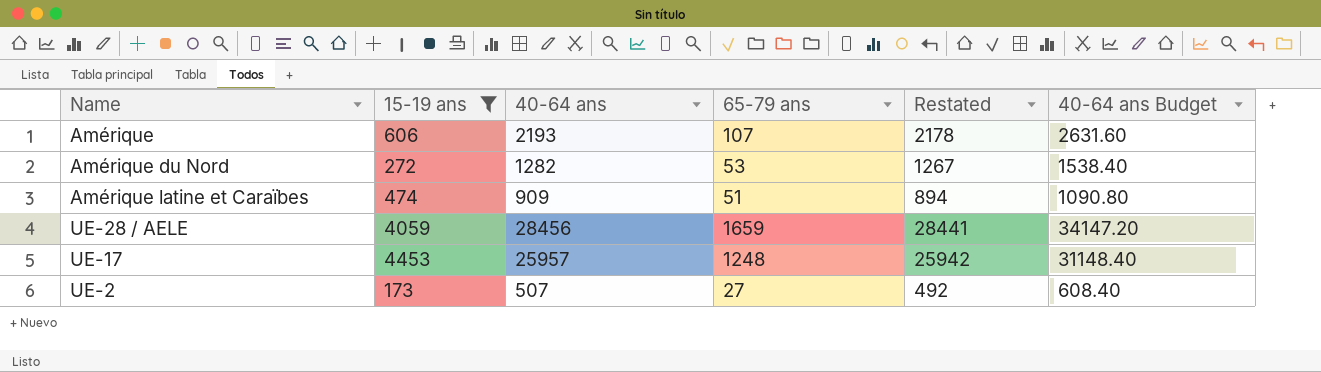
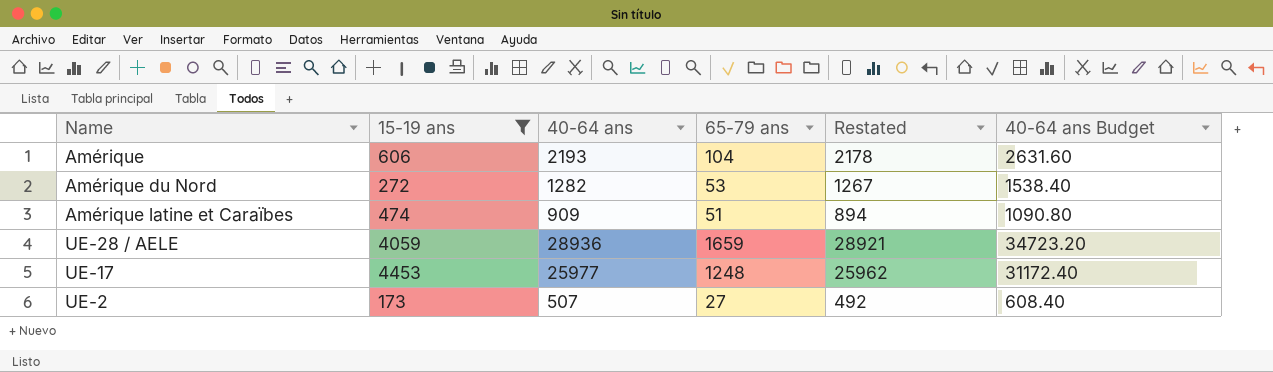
Amérique | 65-79 ans: 107 -> 104
UE-28 / AELE | 40-64 ans: 28456 -> 28936
UE-28 / AELE | Restated: 28441 -> 28921
UE-28 / AELE | 40-64 ans Budget: 34147.20 -> 34723.20
UE-17 | 40-64 ans: 25957 -> 25977
UE-17 | Restated: 25942 -> 25962
UE-17 | 40-64 ans Budget: 31148.40 -> 31172.40

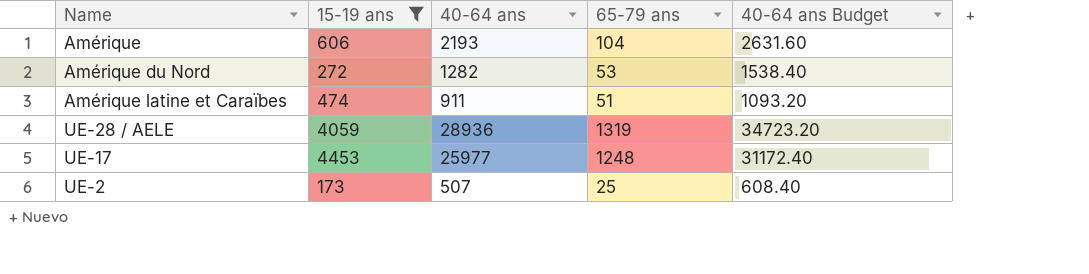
column Restated | formula: [40-64 ans] - 15 -> none
Amérique latine et Caraïbes | 40-64 ans: 909 -> 911
Amérique latine et Caraïbes | 40-64 ans Budget: 1090.80 -> 1093.20
UE-28 / AELE | 65-79 ans: 1659 -> 1319
UE-2 | 65-79 ans: 27 -> 25

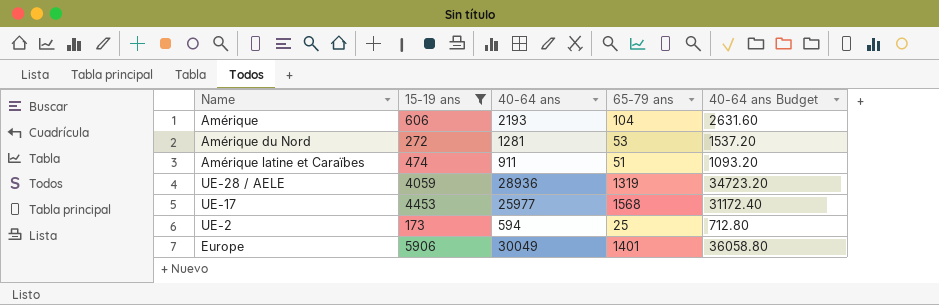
Amérique du Nord | 40-64 ans: 1282 -> 1281
Amérique du Nord | 40-64 ans Budget: 1538.40 -> 1537.20
UE-17 | 65-79 ans: 1248 -> 1568
UE-2 | 40-64 ans: 507 -> 594
UE-2 | 40-64 ans Budget: 608.40 -> 712.80
row Europe: none -> 5906 | 30049 | 1401 | 36058.80

